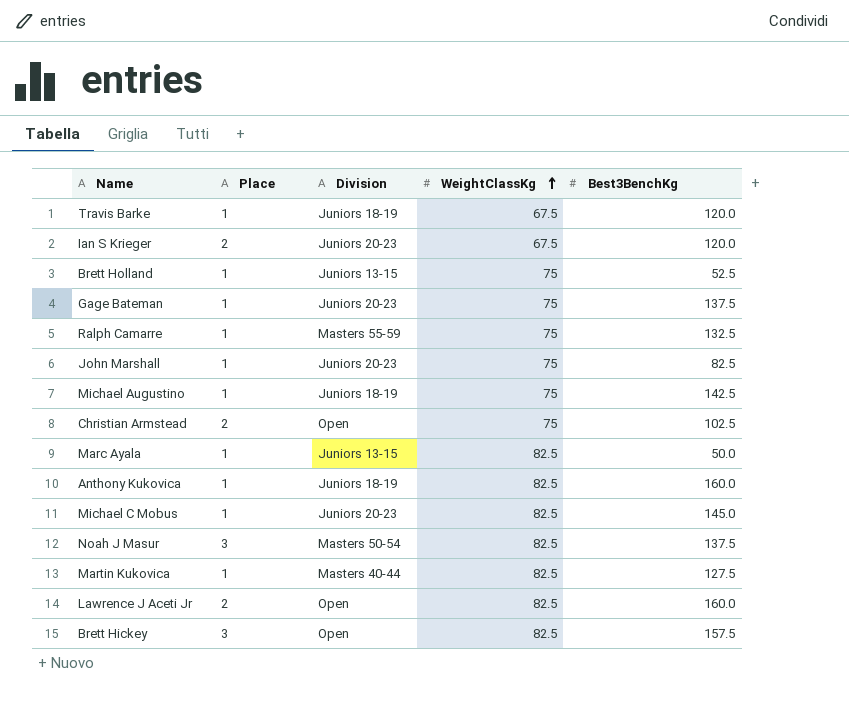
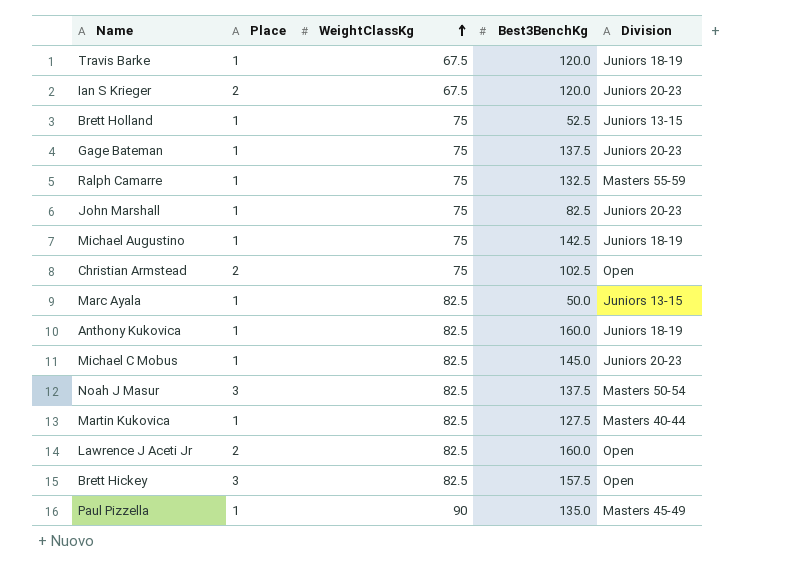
column Division | position: 3 -> 5
row Paul Pizzella: none -> 1 | 90 | 135.0 | Masters 45-49

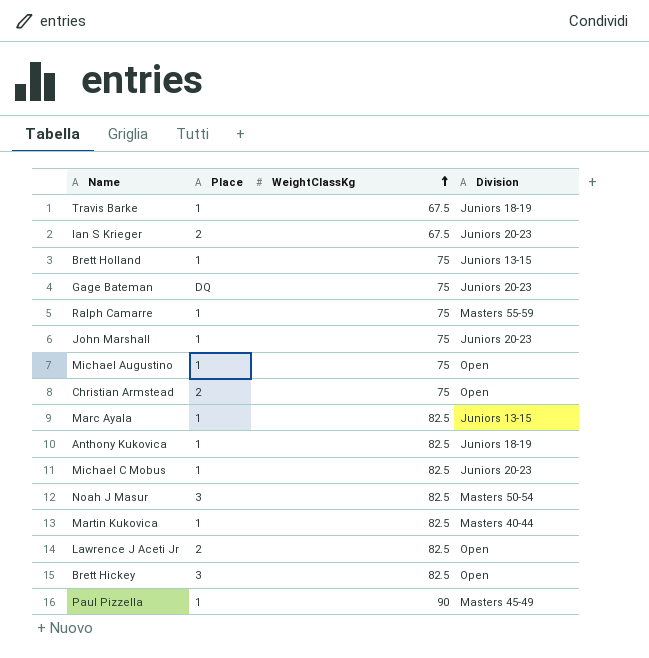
column Best3BenchKg | position: 4 -> none
Gage Bateman | Place: 1 -> DQ
Michael Augustino | Division: Juniors 18-19 -> Open

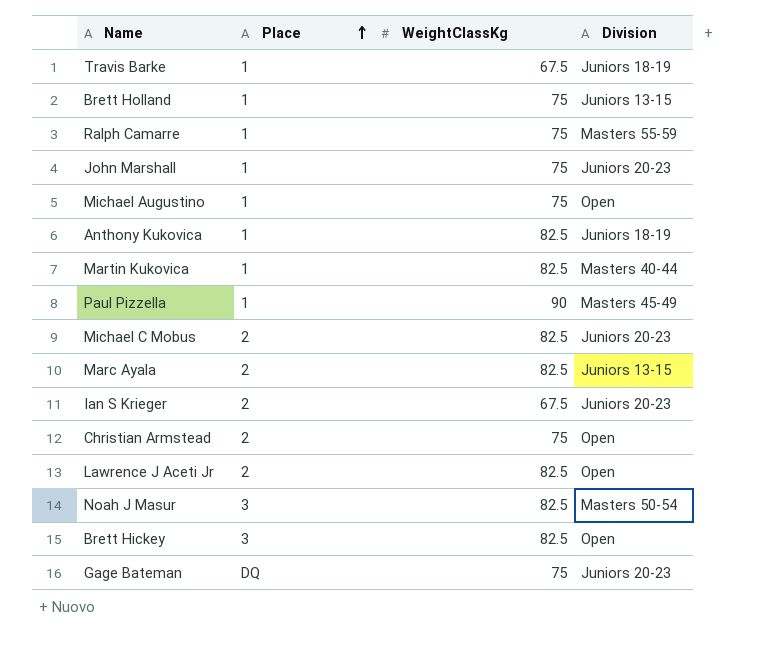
row order: WeightClassKg ascending -> Place ascending
Michael C Mobus | Place: 1 -> 2
Marc Ayala | Place: 1 -> 2

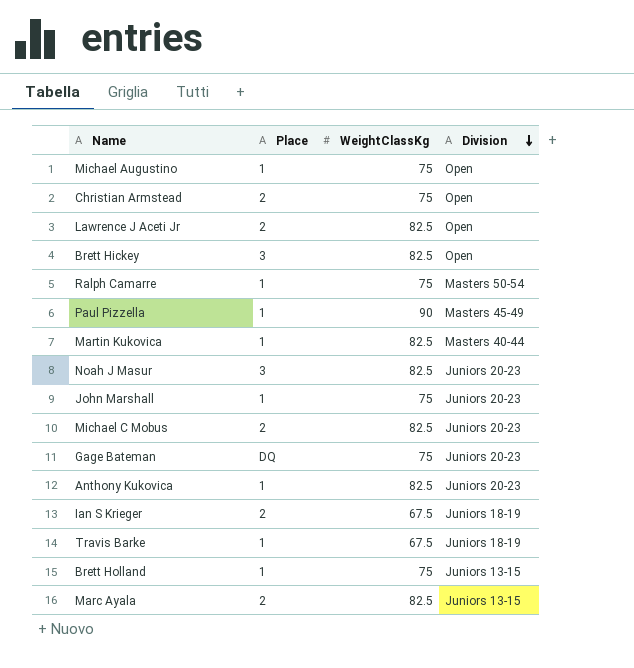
row order: Place ascending -> Division descending
Ralph Camarre | Division: Masters 55-59 -> Masters 50-54
Noah J Masur | Division: Masters 50-54 -> Juniors 20-23
Anthony Kukovica | Division: Juniors 18-19 -> Juniors 20-23
Ian S Krieger | Division: Juniors 20-23 -> Juniors 18-19

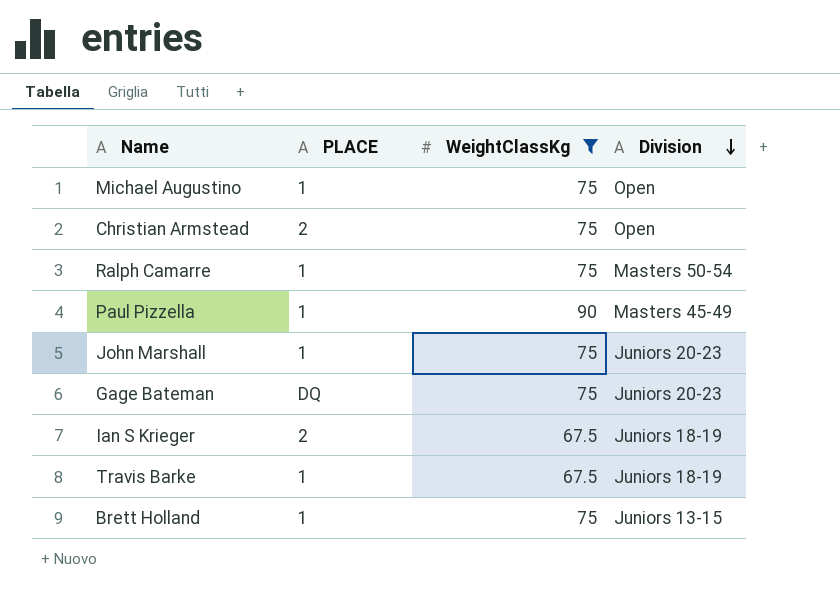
filter: none -> WeightClassKg != 82.5
column name: Place -> PLACE

